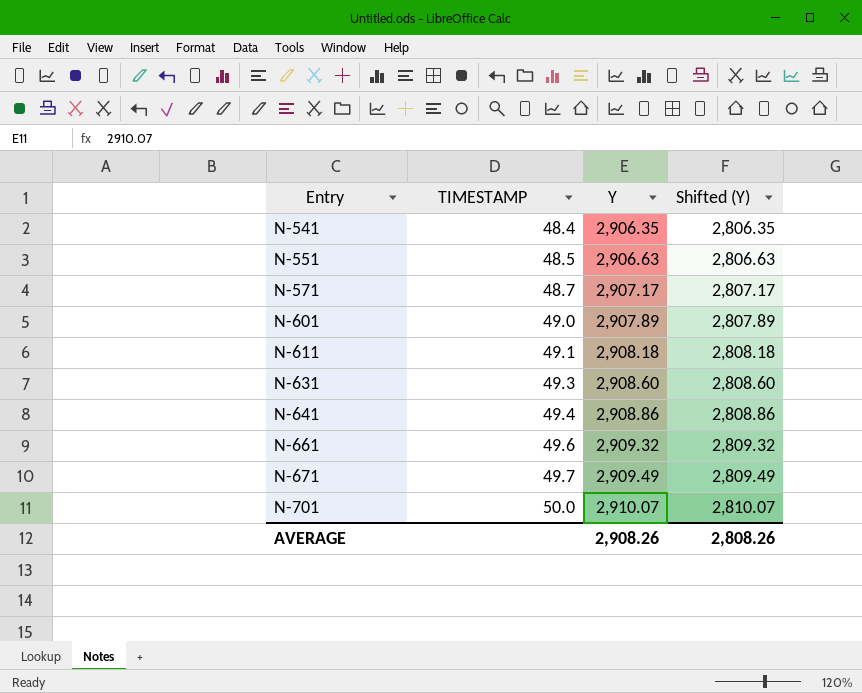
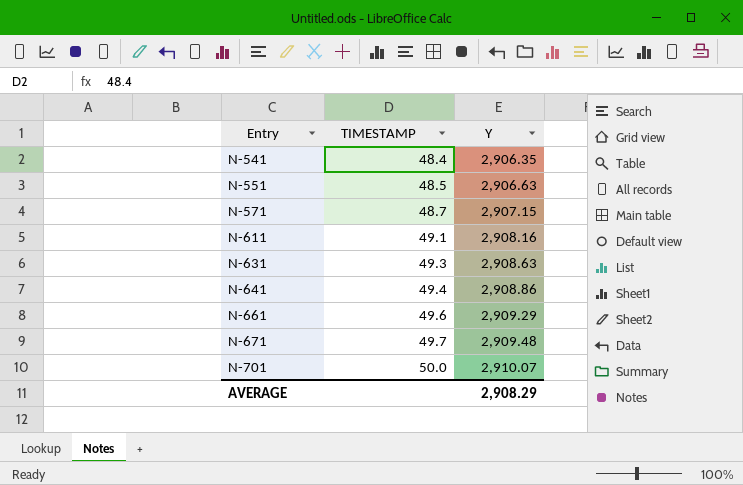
column Shifted (Y) | formula: [Y] - 100 -> none
row N-601: 49.0 | 2,907.89 | 2,807.89 -> none
N-571 | Y: 2,907.17 -> 2,907.15
N-611 | Y: 2,908.18 -> 2,908.16
N-631 | Y: 2,908.60 -> 2,908.63
N-661 | Y: 2,909.32 -> 2,909.29
N-671 | Y: 2,909.49 -> 2,909.48
AVERAGE | Y: 2,908.26 -> 2,908.29

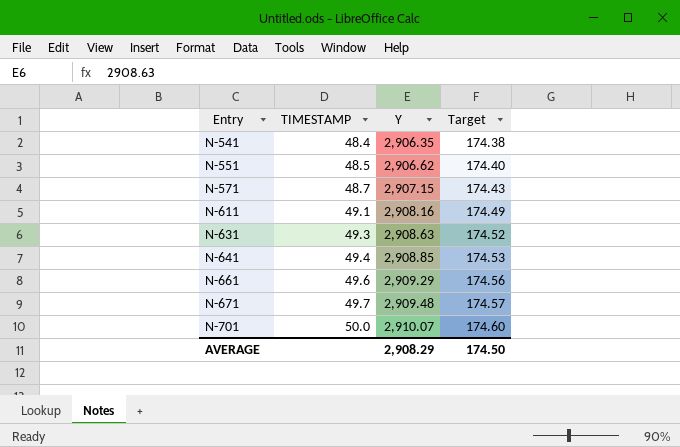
column Target | formula: none -> [Y] * 0.06
N-551 | Y: 2,906.63 -> 2,906.62
N-641 | Y: 2,908.86 -> 2,908.85

